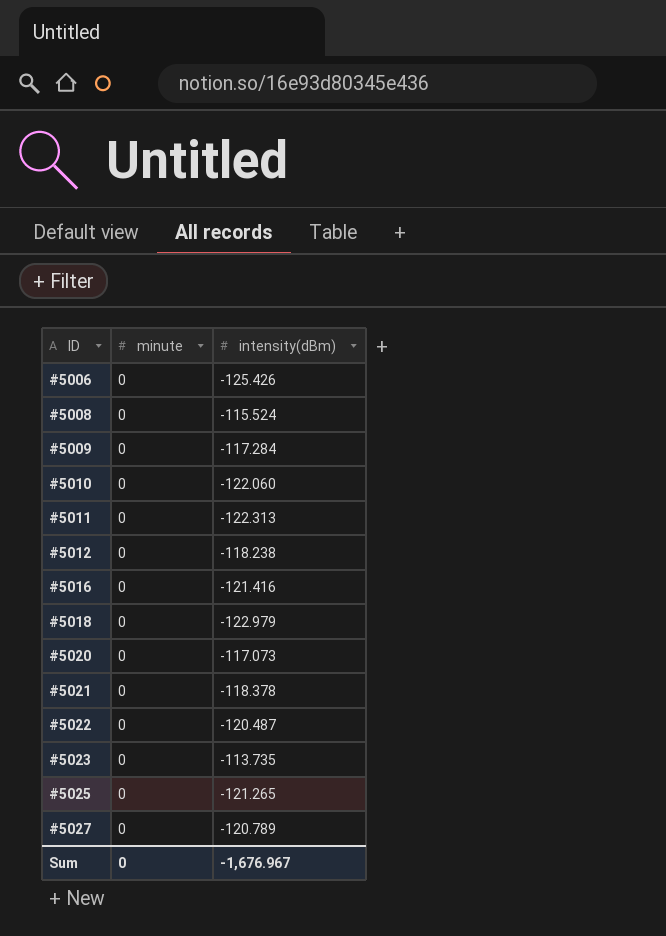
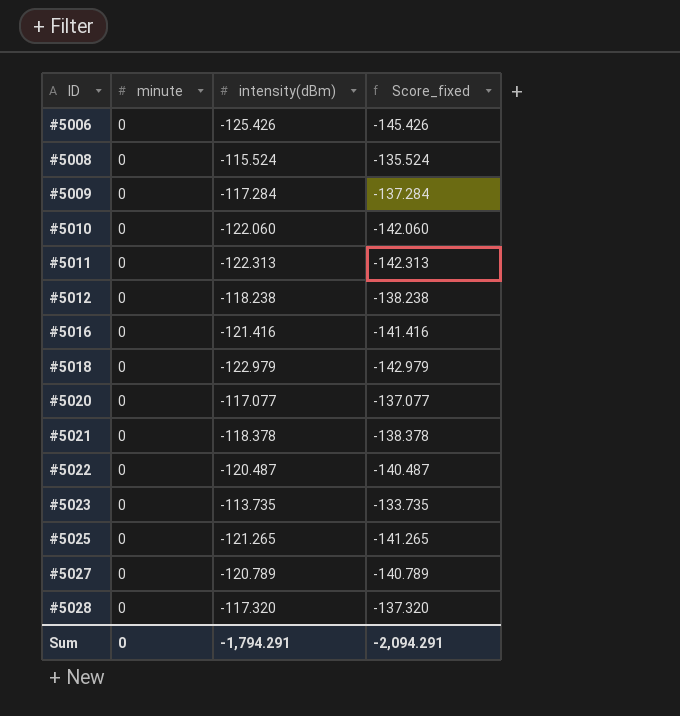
column Score_fixed | formula: none -> [intensity(dBm)] - 20
#5020 | intensity(dBm): -117.073 -> -117.077
row #5028: none -> 0 | -117.320 | -137.320
Sum | intensity(dBm): -1,676.967 -> -1,794.291

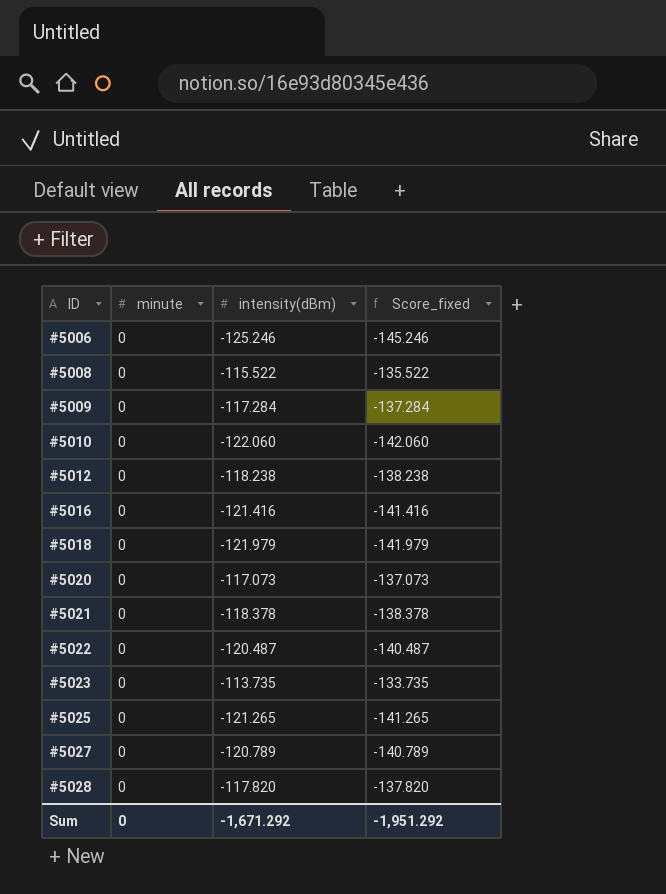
row #5011: 0 | -122.313 | -142.313 -> none
#5006 | intensity(dBm): -125.426 -> -125.246
#5006 | Score_fixed: -145.426 -> -145.246
#5008 | intensity(dBm): -115.524 -> -115.522
#5008 | Score_fixed: -135.524 -> -135.522
#5018 | intensity(dBm): -122.979 -> -121.979
#5018 | Score_fixed: -142.979 -> -141.979
#5020 | intensity(dBm): -117.077 -> -117.073
#5020 | Score_fixed: -137.077 -> -137.073
#5028 | intensity(dBm): -117.320 -> -117.820
#5028 | Score_fixed: -137.320 -> -137.820
Sum | intensity(dBm): -1,794.291 -> -1,671.292
Sum | Score_fixed: -2,094.291 -> -1,951.292

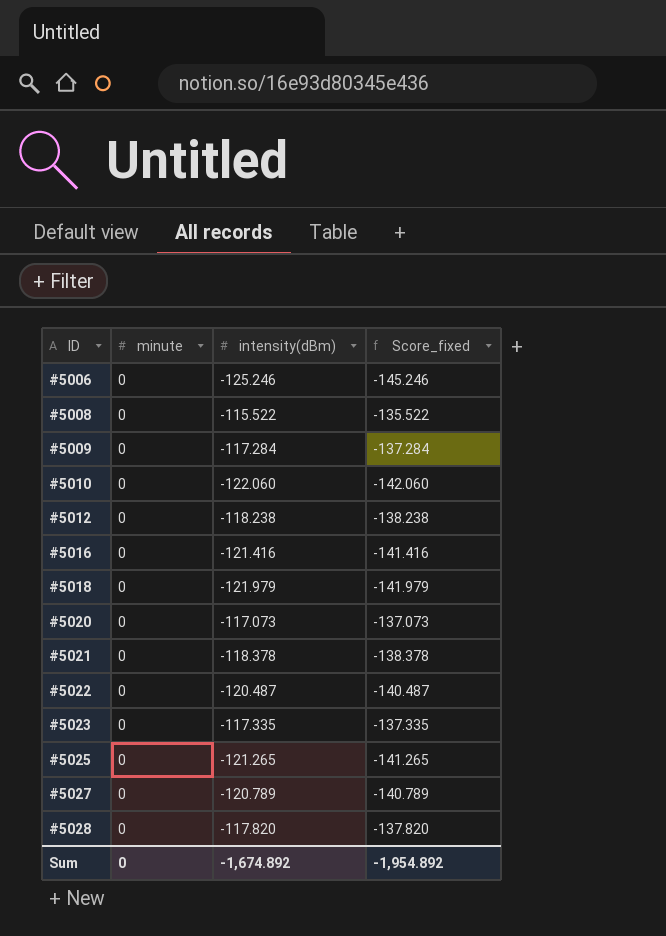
#5023 | intensity(dBm): -113.735 -> -117.335
#5023 | Score_fixed: -133.735 -> -137.335
Sum | intensity(dBm): -1,671.292 -> -1,674.892
Sum | Score_fixed: -1,951.292 -> -1,954.892

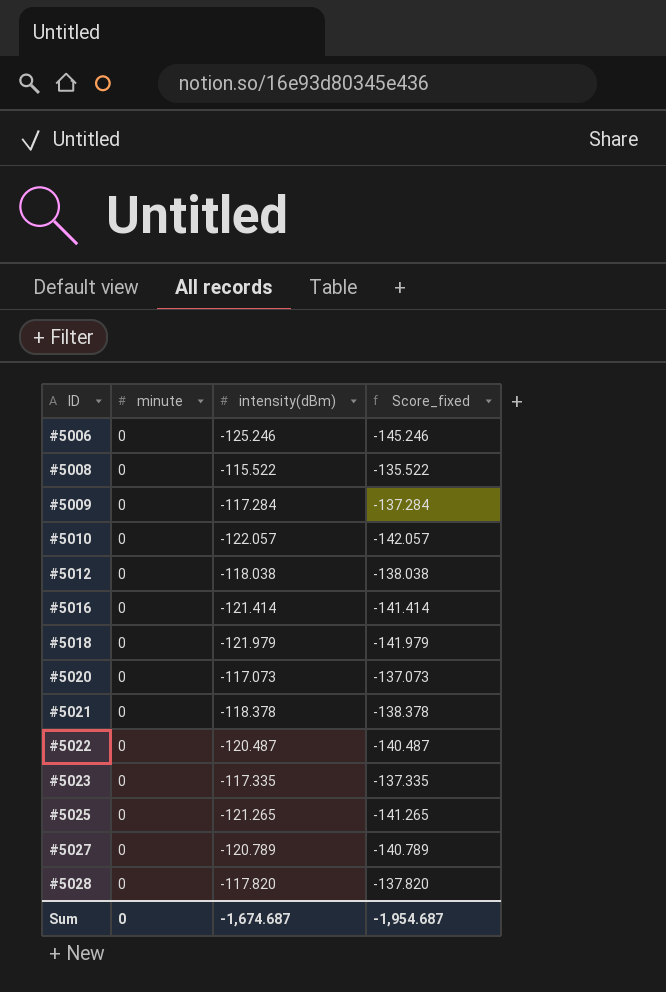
#5010 | intensity(dBm): -122.060 -> -122.057
#5010 | Score_fixed: -142.060 -> -142.057
#5012 | intensity(dBm): -118.238 -> -118.038
#5012 | Score_fixed: -138.238 -> -138.038
#5016 | intensity(dBm): -121.416 -> -121.414
#5016 | Score_fixed: -141.416 -> -141.414
Sum | intensity(dBm): -1,674.892 -> -1,674.687
Sum | Score_fixed: -1,954.892 -> -1,954.687

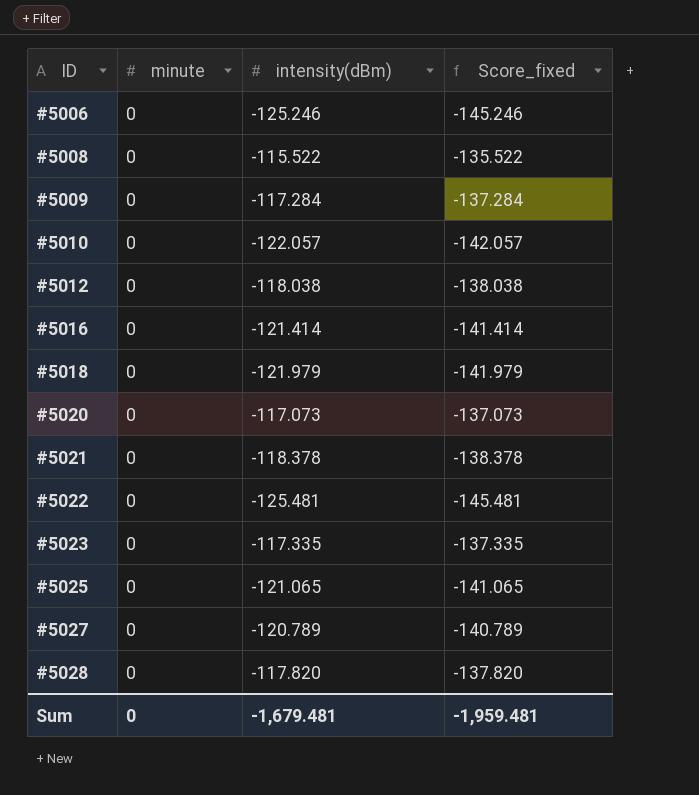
#5022 | intensity(dBm): -120.487 -> -125.481
#5022 | Score_fixed: -140.487 -> -145.481
#5025 | intensity(dBm): -121.265 -> -121.065
#5025 | Score_fixed: -141.265 -> -141.065
Sum | intensity(dBm): -1,674.687 -> -1,679.481
Sum | Score_fixed: -1,954.687 -> -1,959.481

